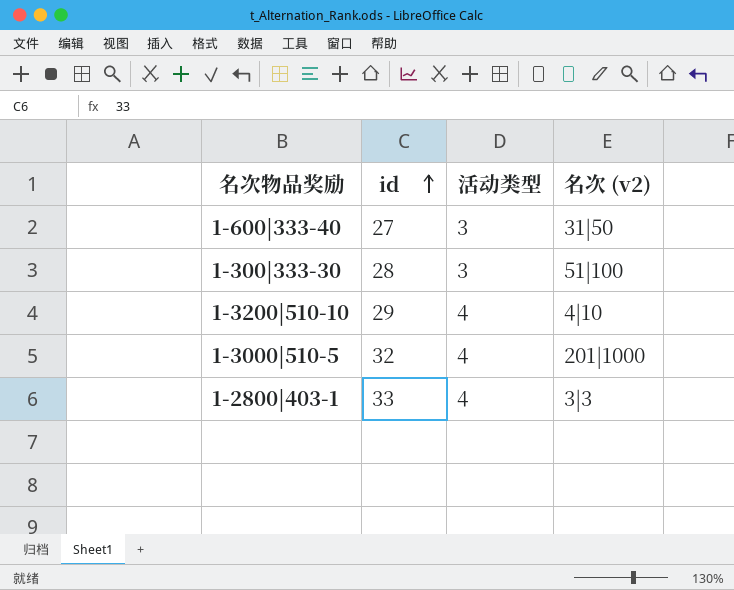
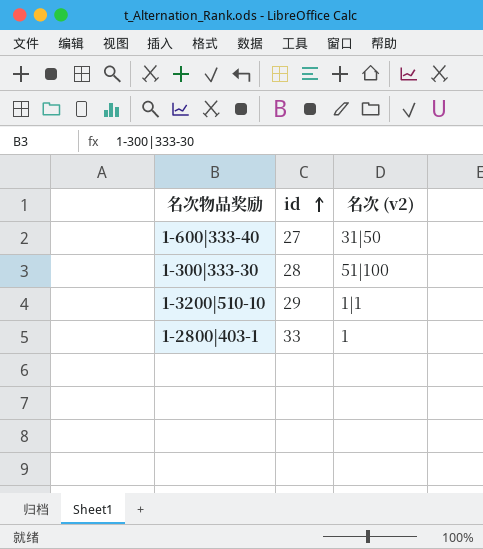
column 活动类型 | position: 3 -> none
row 1-3000|510-5: 32 | 4 | 201|1000 -> none
1-3200|510-10 | 名次 (v2): 4|10 -> 1|1
1-2800|403-1 | 名次 (v2): 3|3 -> 1

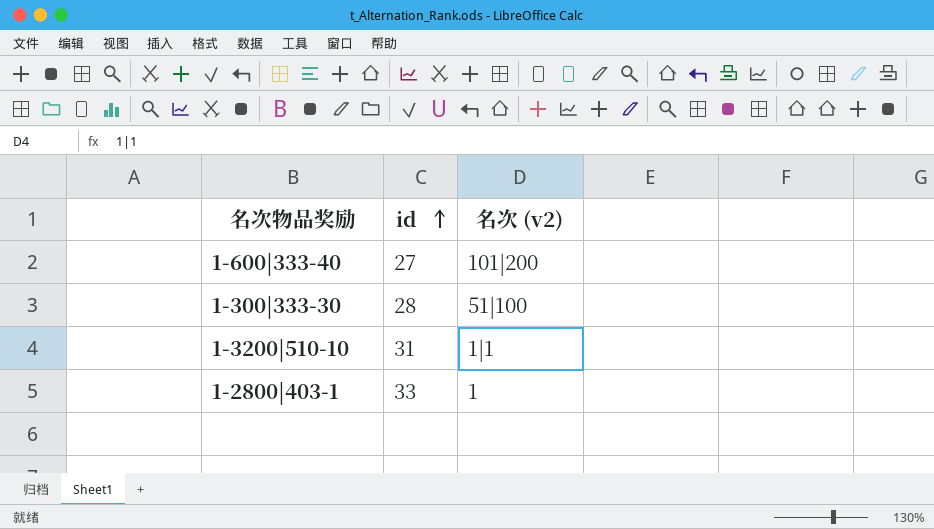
1-600|333-40 | 名次 (v2): 31|50 -> 101|200
1-3200|510-10 | id: 29 -> 31

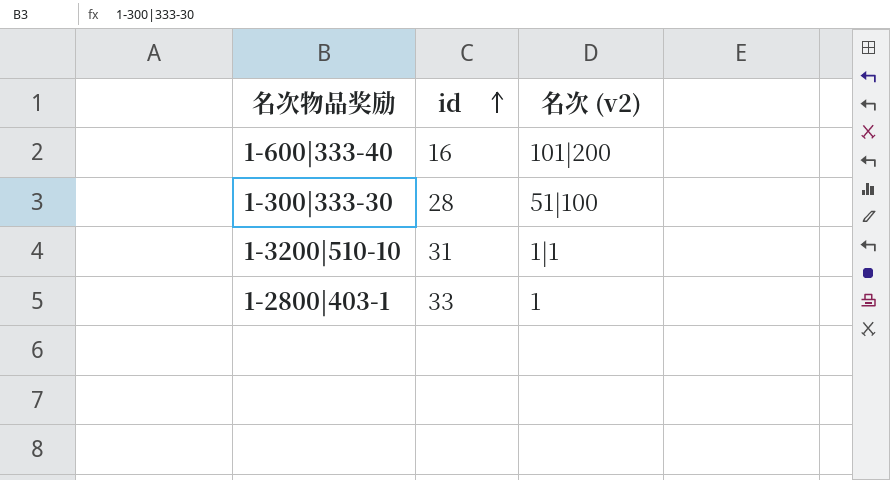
1-600|333-40 | id: 27 -> 16

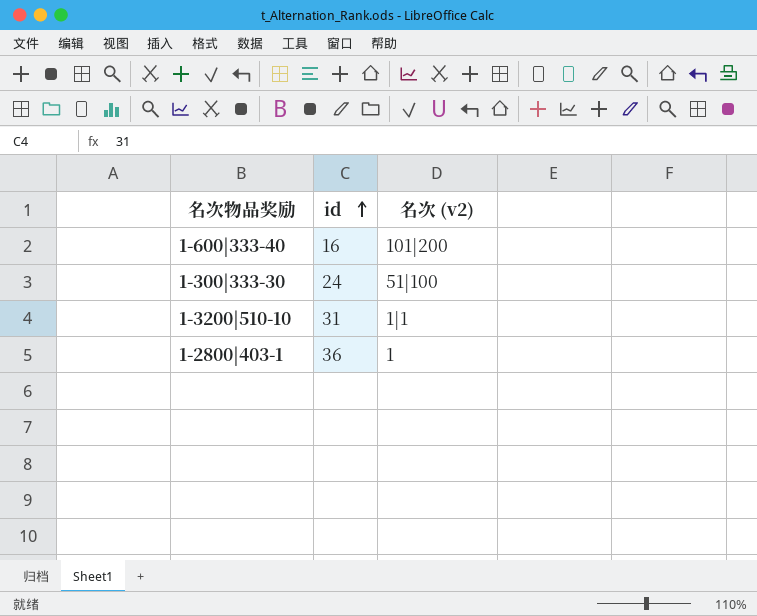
1-300|333-30 | id: 28 -> 24
1-2800|403-1 | id: 33 -> 36

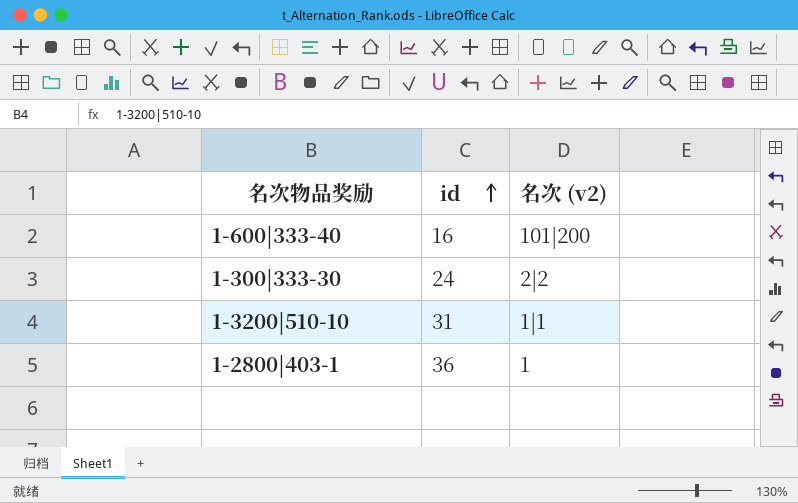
1-300|333-30 | 名次 (v2): 51|100 -> 2|2

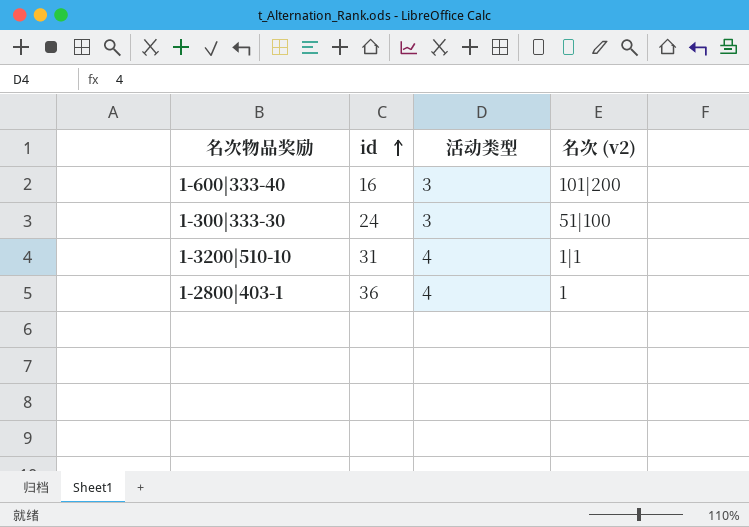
column 活动类型 | position: none -> 3
1-300|333-30 | 名次 (v2): 2|2 -> 51|100

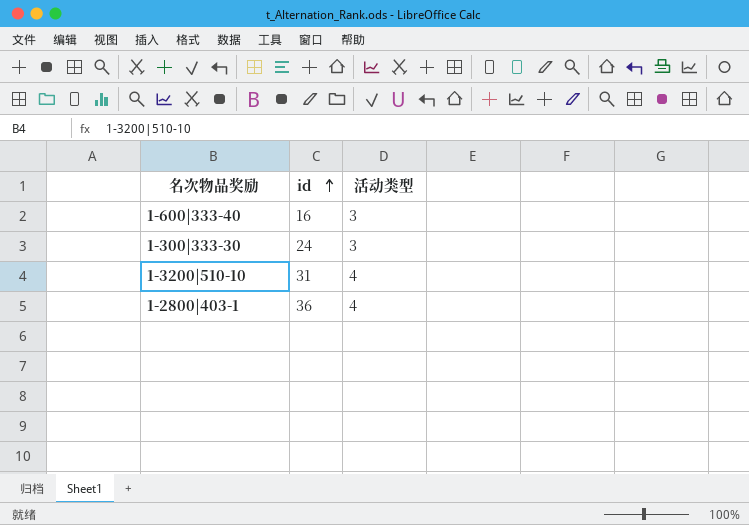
column 名次 (v2) | position: 4 -> none

